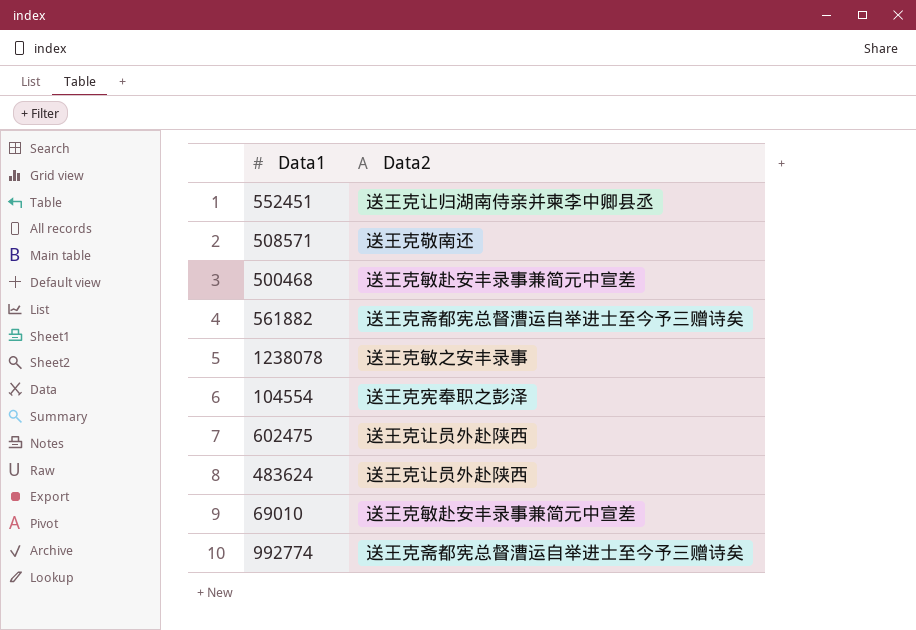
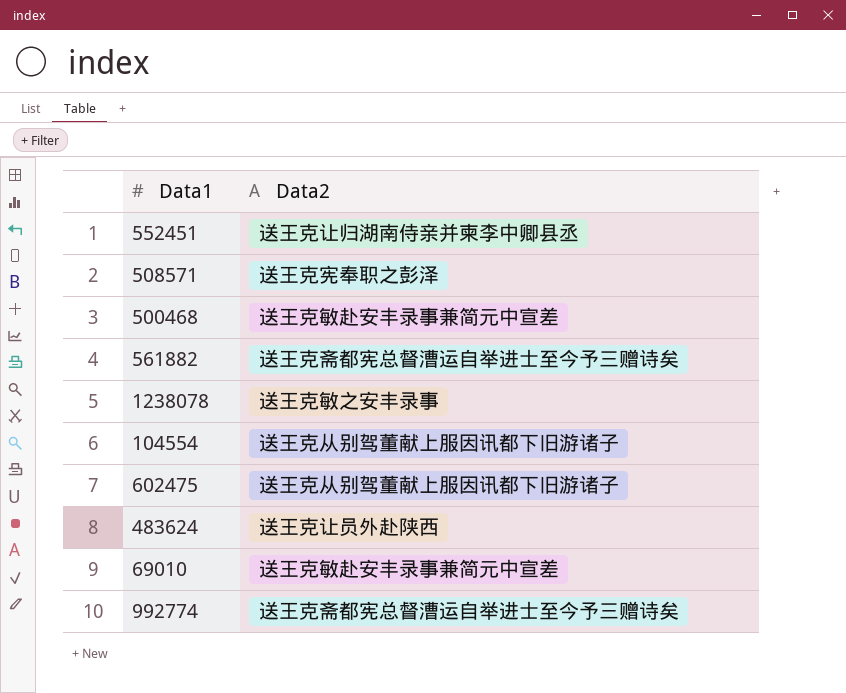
508571 | Data2: 送王克敬南还 -> 送王克宪奉职之彭泽
104554 | Data2: 送王克宪奉职之彭泽 -> 送王克从别驾董献上服因讯都下旧游诸子
602475 | Data2: 送王克让员外赴陕西 -> 送王克从别驾董献上服因讯都下旧游诸子

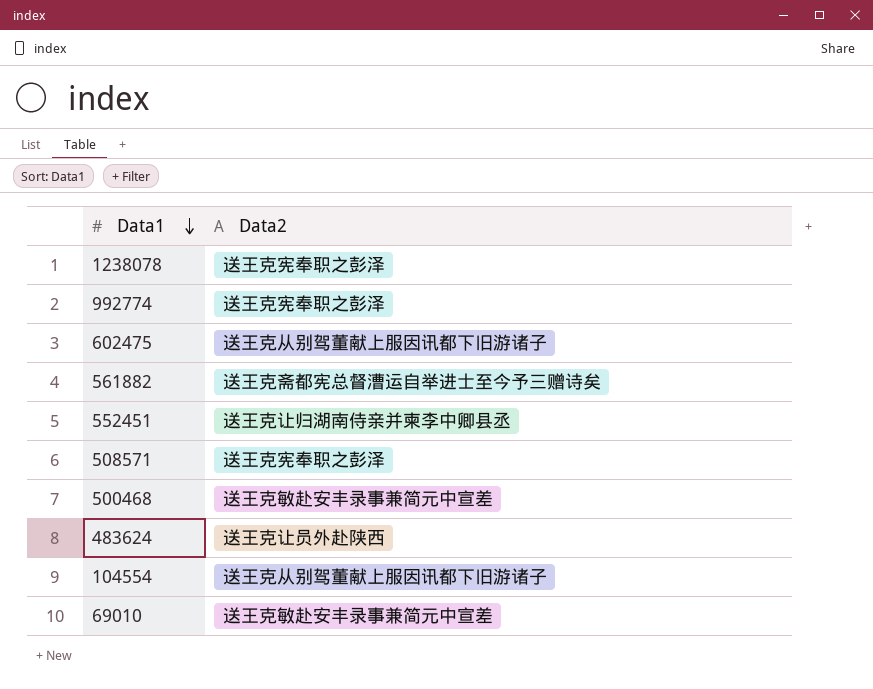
row order: none -> Data1 descending
1238078 | Data2: 送王克敏之安丰录事 -> 送王克宪奉职之彭泽
992774 | Data2: 送王克斋都宪总督漕运自举进士至今予三赠诗矣 -> 送王克宪奉职之彭泽

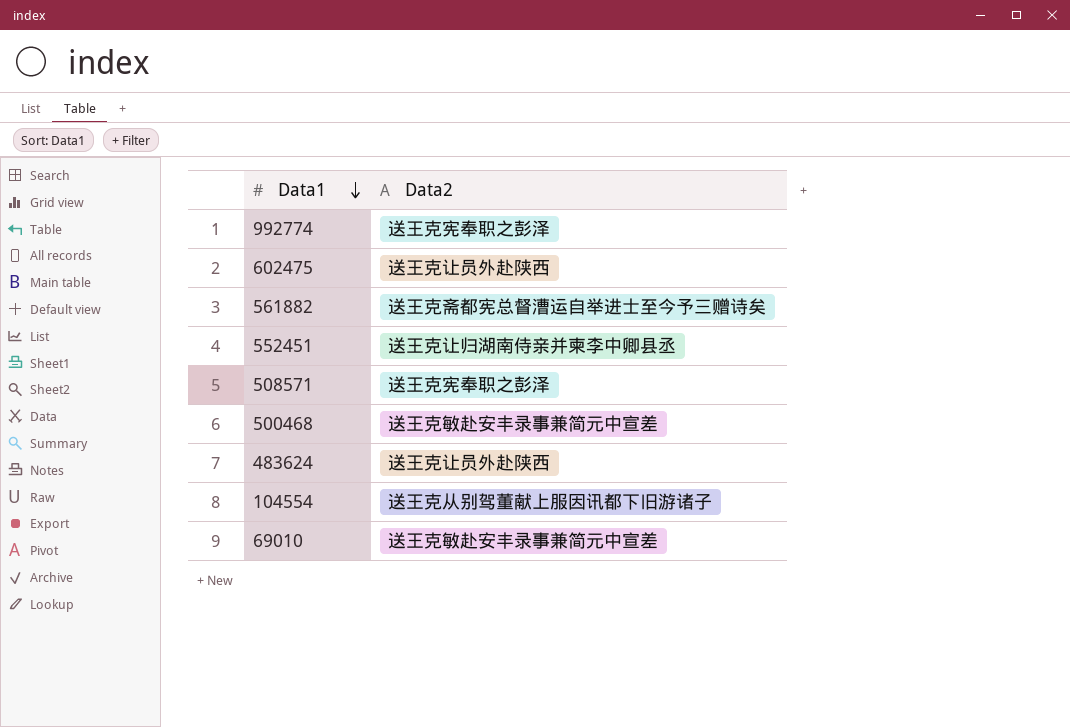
row 1238078: 送王克宪奉职之彭泽 -> none
602475 | Data2: 送王克从别驾董献上服因讯都下旧游诸子 -> 送王克让员外赴陕西

